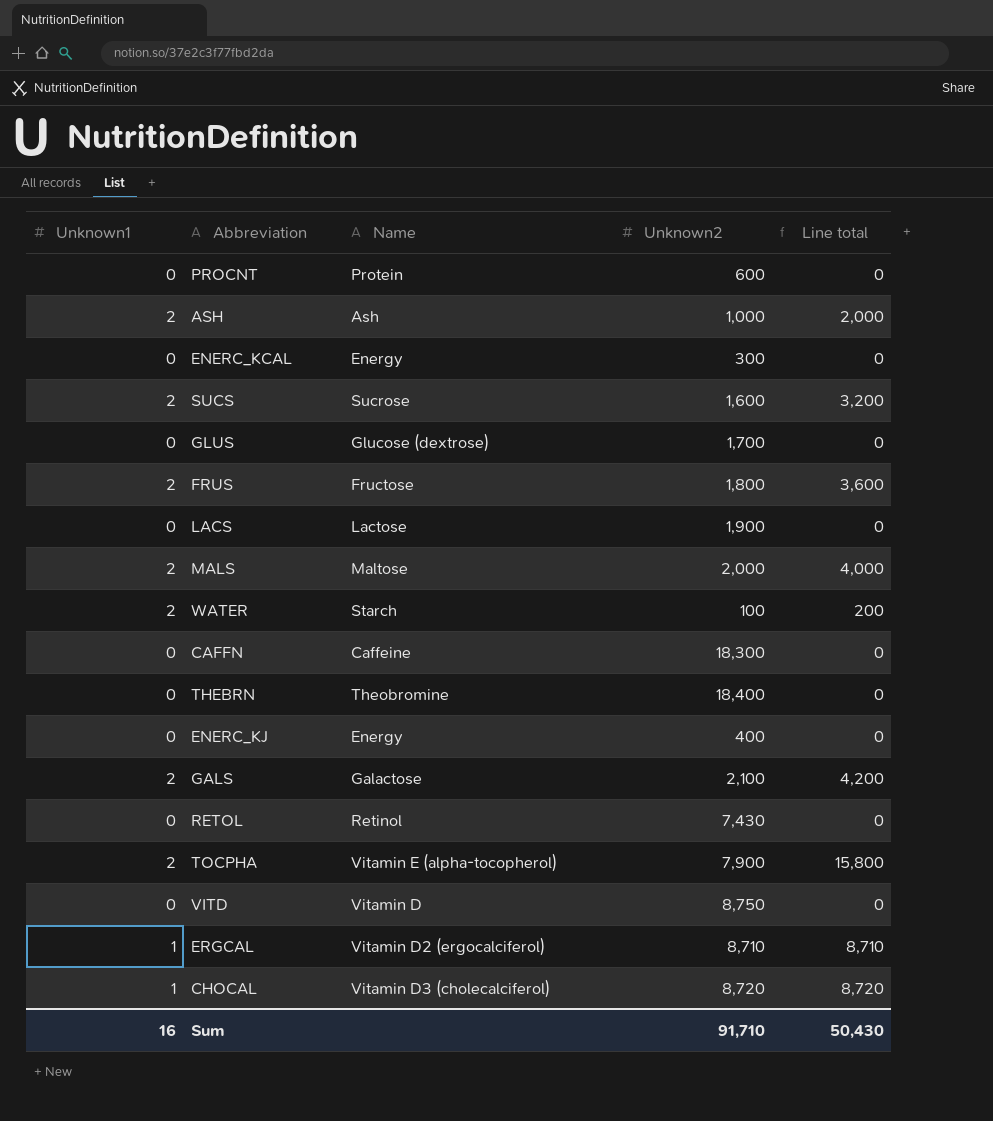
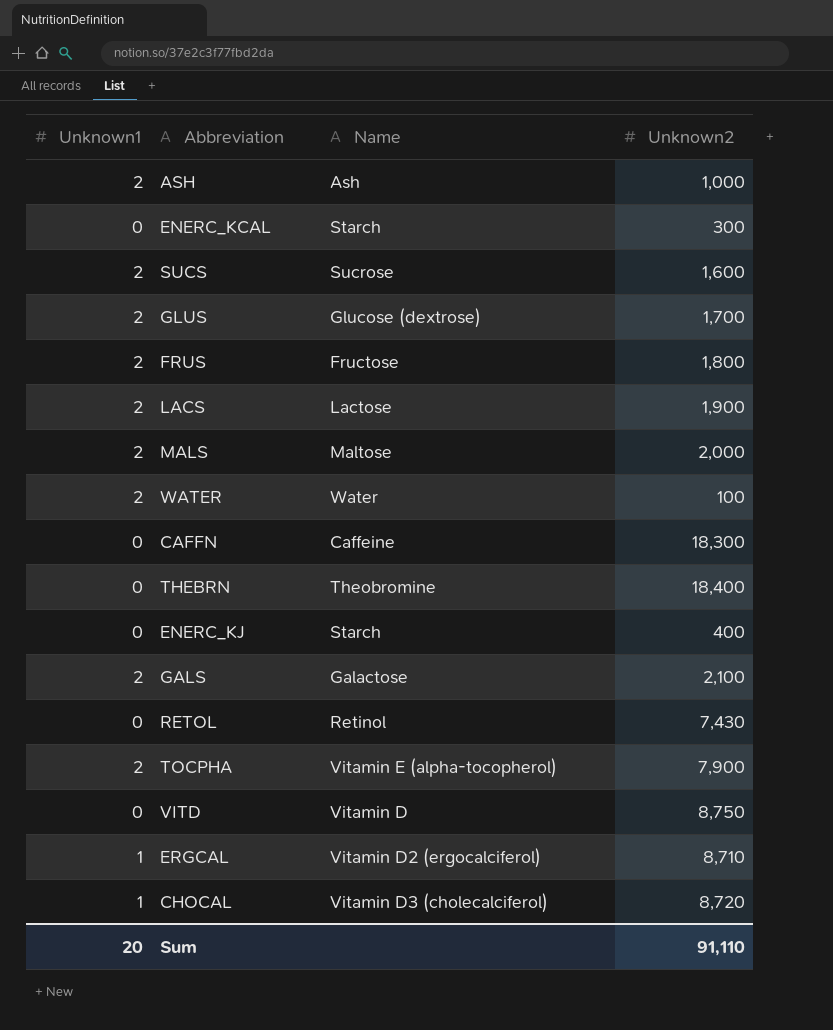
column Line total | formula: [Unknown1] * [Unknown2] -> none
row PROCNT: 0 | Protein | 600 | 0 -> none
ENERC_KCAL | Name: Energy -> Starch
GLUS | Unknown1: 0 -> 2
LACS | Unknown1: 0 -> 2
WATER | Name: Starch -> Water
ENERC_KJ | Name: Energy -> Starch
Sum | Unknown1: 16 -> 20
Sum | Unknown2: 91,710 -> 91,110

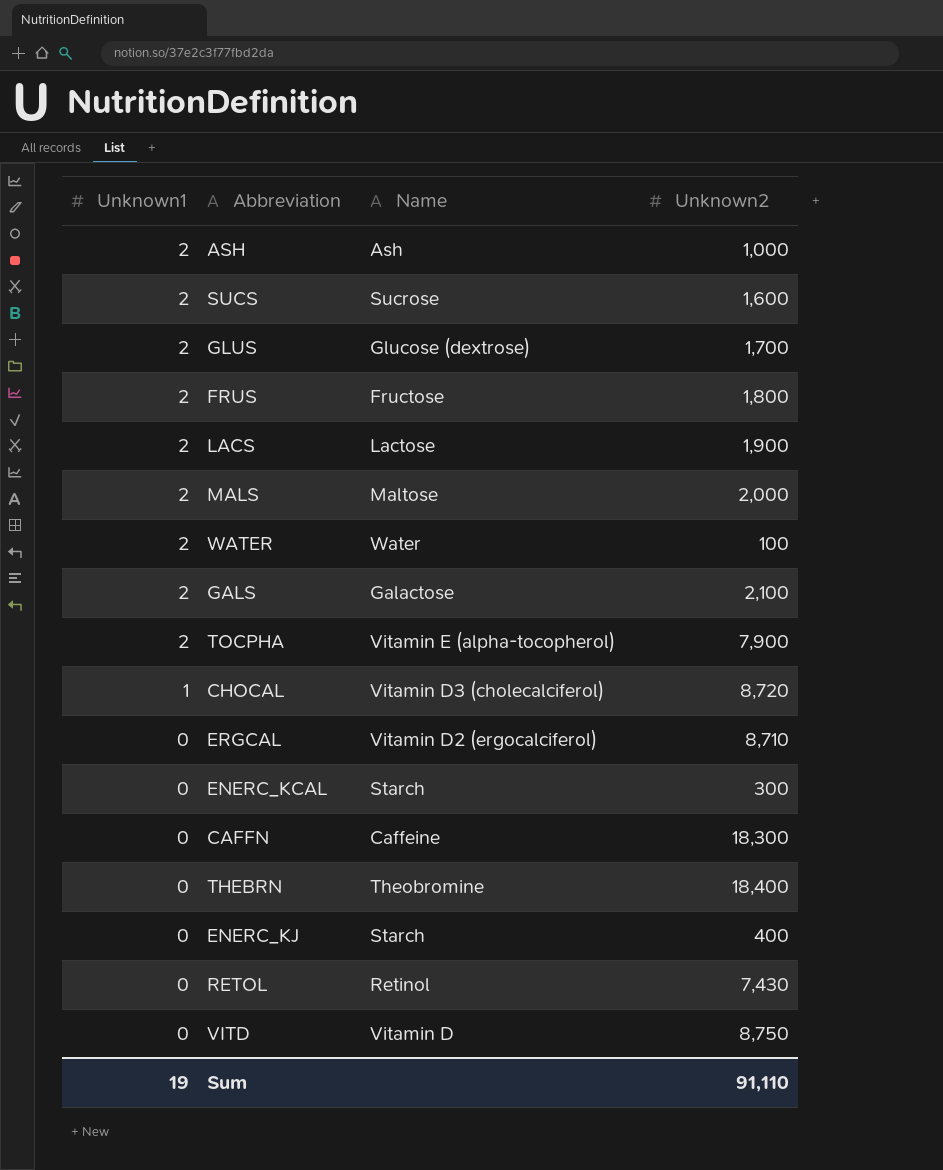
row order: none -> Unknown1 descending
ERGCAL | Unknown1: 1 -> 0
Sum | Unknown1: 20 -> 19

